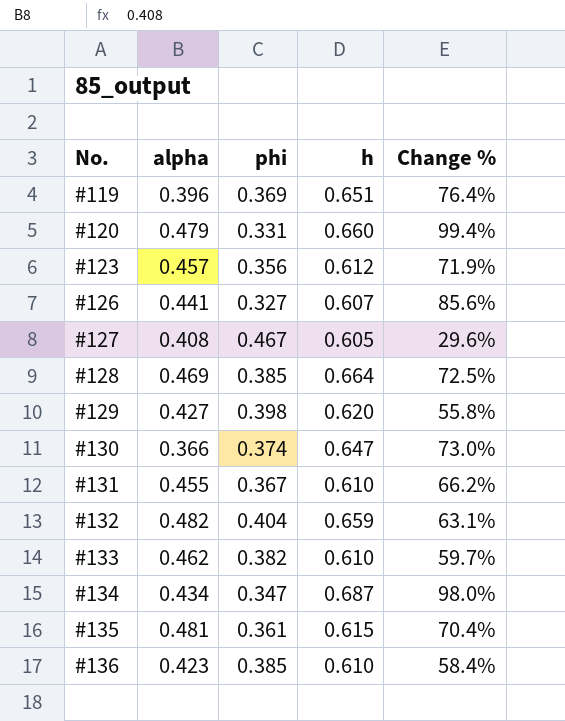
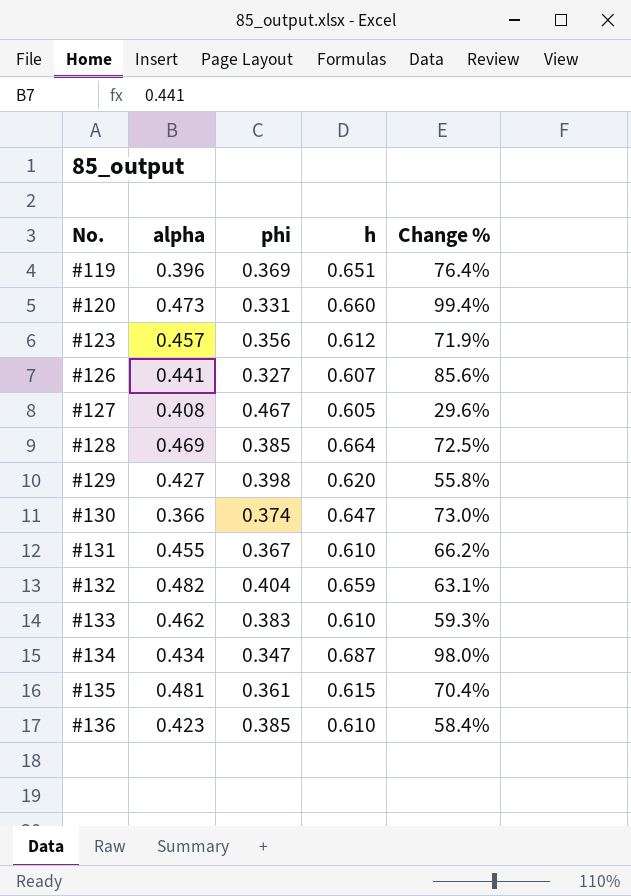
#120 | alpha: 0.479 -> 0.473
#133 | phi: 0.382 -> 0.383
#133 | Change %: 59.7% -> 59.3%

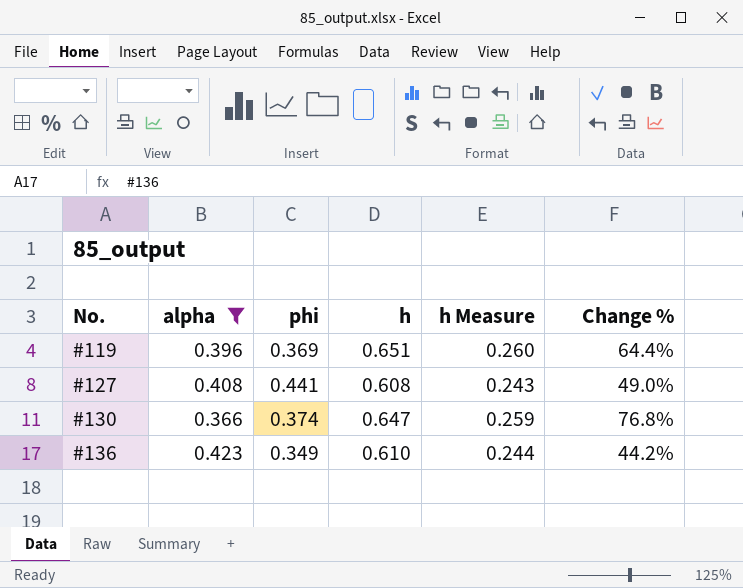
filter: none -> alpha <= 0.423
column h Measure | formula: none -> [h] * 0.4
column Change % | formula: ([h] - [phi]) / [phi] -> ([h] - [alpha]) / [alpha]
#127 | phi: 0.467 -> 0.441
#127 | h: 0.605 -> 0.608
#136 | phi: 0.385 -> 0.349

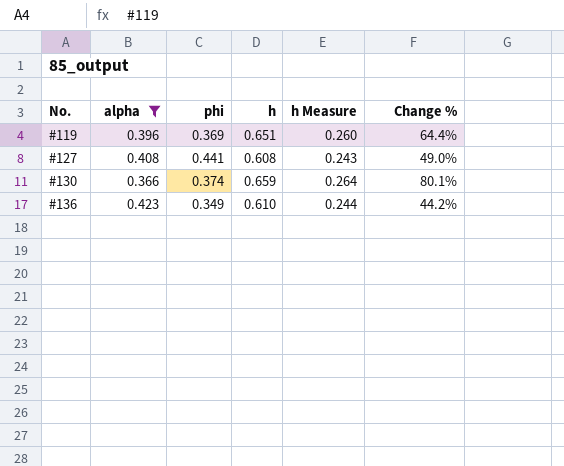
#130 | h: 0.647 -> 0.659
#130 | h Measure: 0.259 -> 0.264
#130 | Change %: 76.8% -> 80.1%

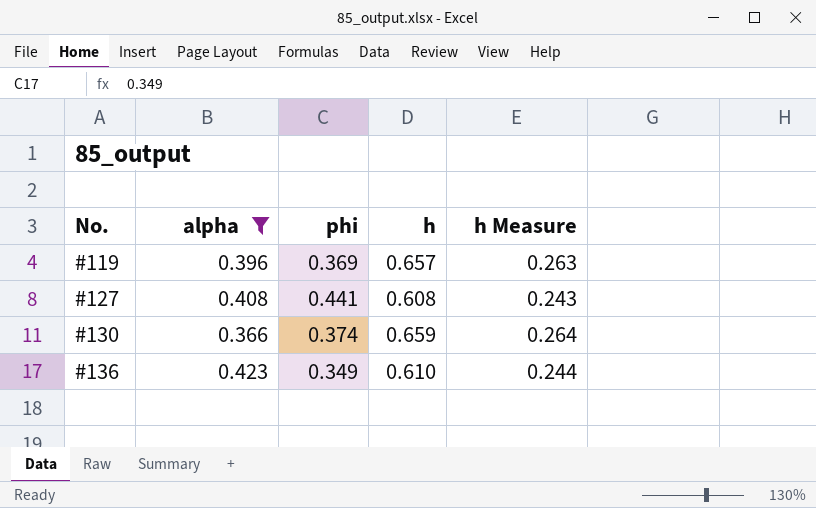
column Change % | formula: ([h] - [alpha]) / [alpha] -> none
#119 | h: 0.651 -> 0.657
#119 | h Measure: 0.260 -> 0.263

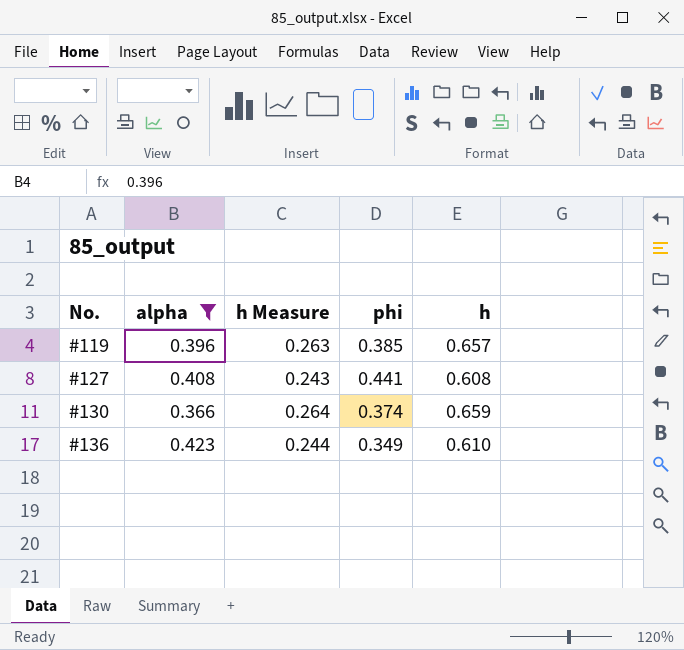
column h Measure | position: 5 -> 3
#119 | phi: 0.369 -> 0.385

